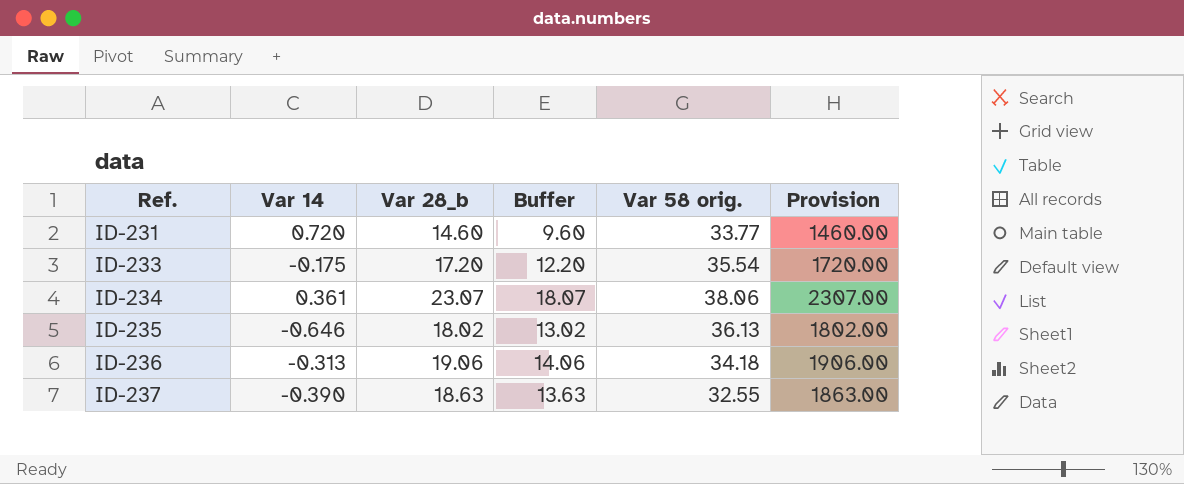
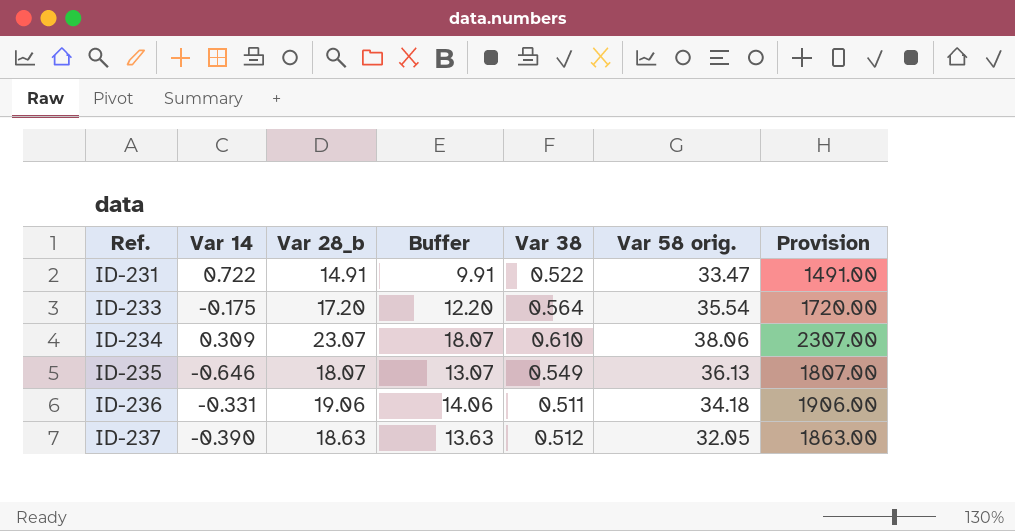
column Var 38 | position: none -> 5
ID-231 | Var 14: 0.720 -> 0.722
ID-231 | Var 28_b: 14.60 -> 14.91
ID-231 | Buffer: 9.60 -> 9.91
ID-231 | Var 58 orig.: 33.77 -> 33.47
ID-231 | Provision: 1460.00 -> 1491.00
ID-234 | Var 14: 0.361 -> 0.309
ID-235 | Var 28_b: 18.02 -> 18.07
ID-235 | Buffer: 13.02 -> 13.07
ID-235 | Provision: 1802.00 -> 1807.00
ID-236 | Var 14: -0.313 -> -0.331
ID-237 | Var 58 orig.: 32.55 -> 32.05

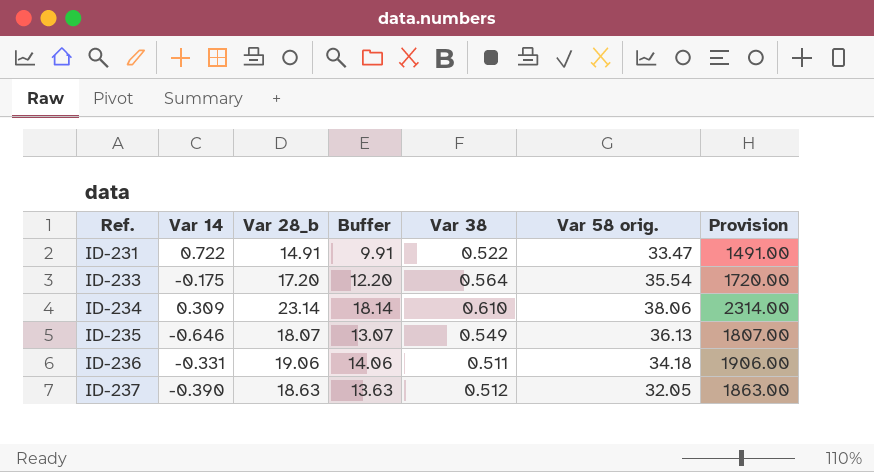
ID-234 | Var 28_b: 23.07 -> 23.14
ID-234 | Buffer: 18.07 -> 18.14
ID-234 | Provision: 2307.00 -> 2314.00

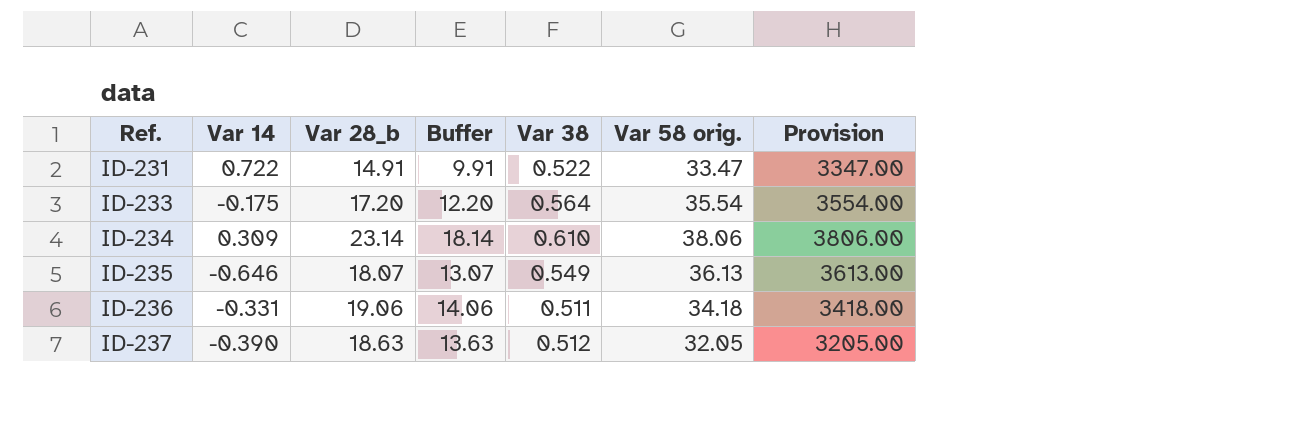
column Provision | formula: [Var 28_b] * 100 -> [Var 58 orig.] * 100

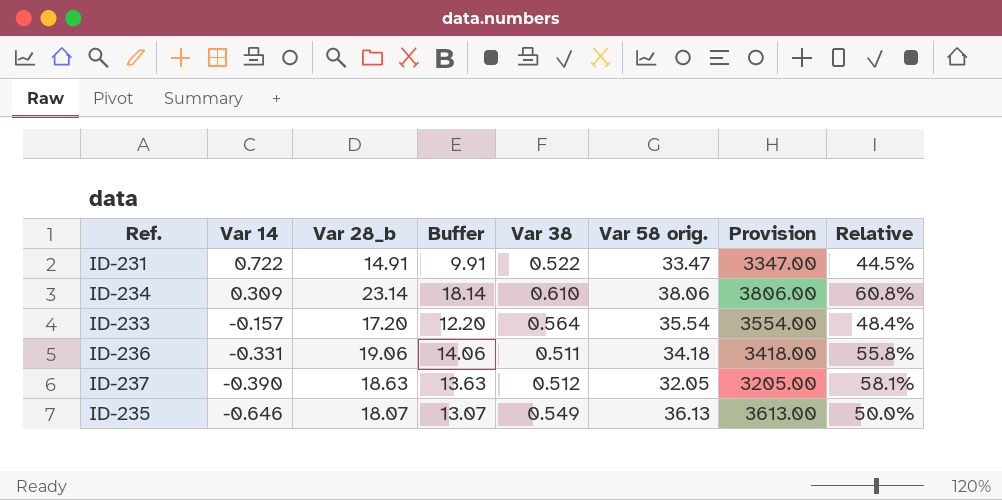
row order: Ref. ascending -> Var 14 descending
column Relative | formula: none -> [Var 28_b] / [Var 58 orig.]
ID-233 | Var 14: -0.175 -> -0.157

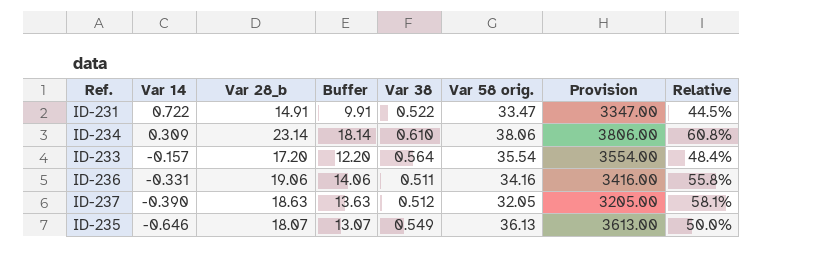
ID-236 | Var 58 orig.: 34.18 -> 34.16
ID-236 | Provision: 3418.00 -> 3416.00

